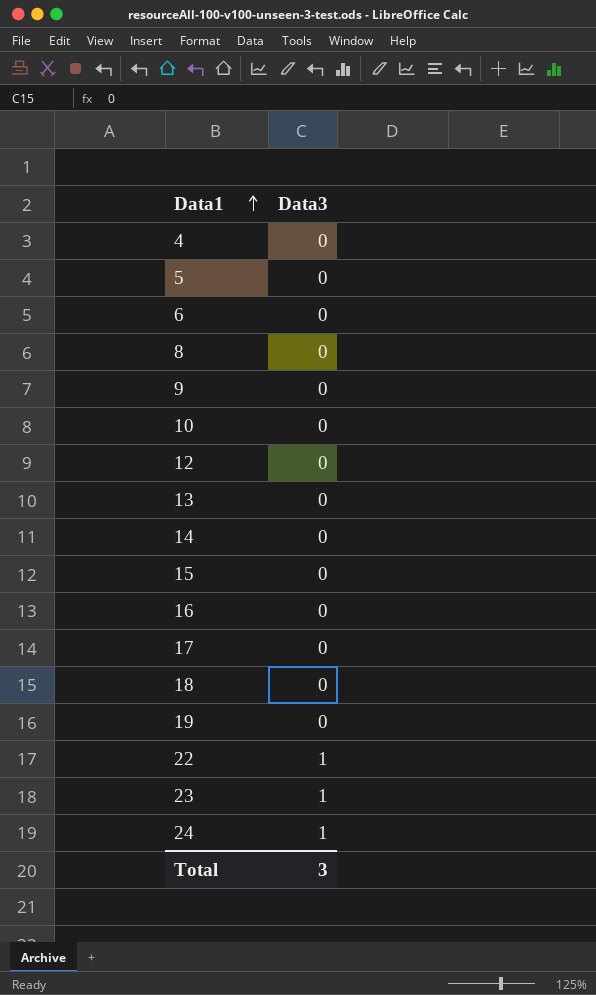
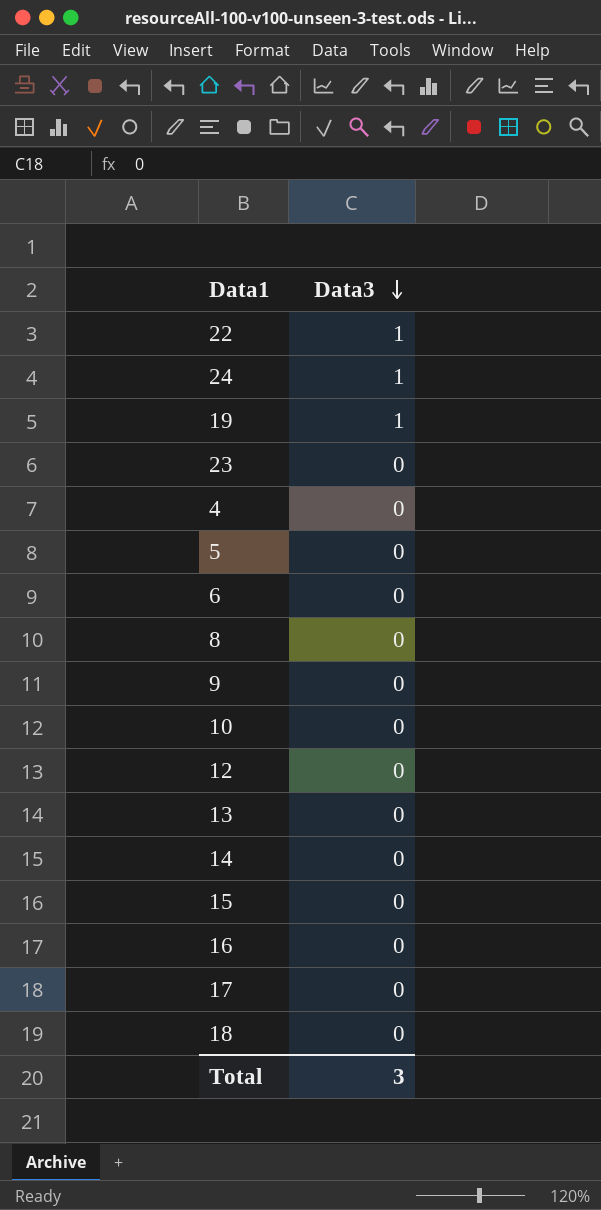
row order: Data1 ascending -> Data3 descending
19 | Data3: 0 -> 1
23 | Data3: 1 -> 0

